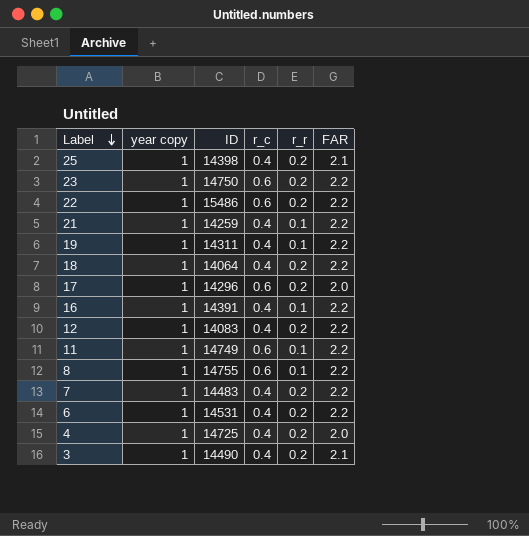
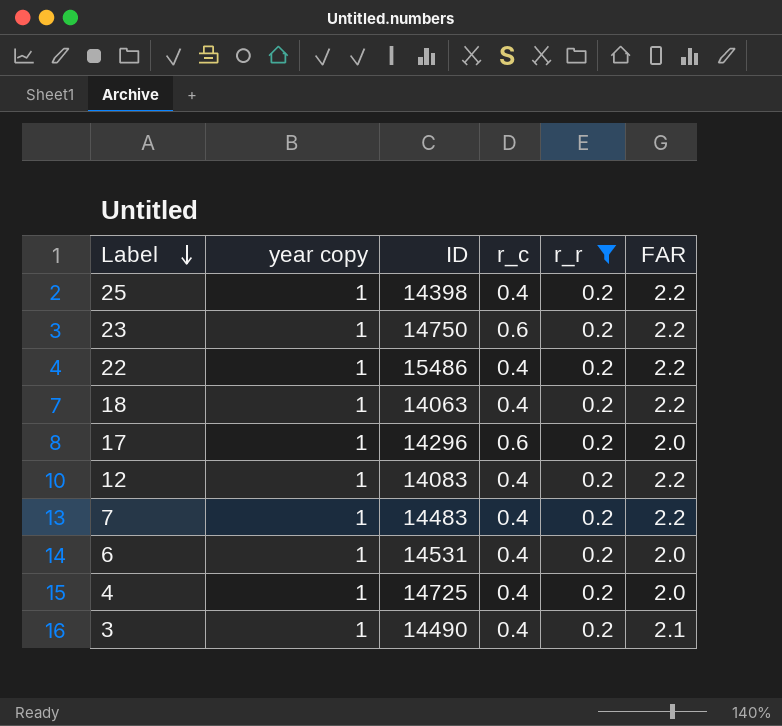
filter: none -> r_r = 0.2
25 | FAR: 2.1 -> 2.2
22 | r_c: 0.6 -> 0.4
18 | ID: 14064 -> 14063
6 | FAR: 2.2 -> 2.0

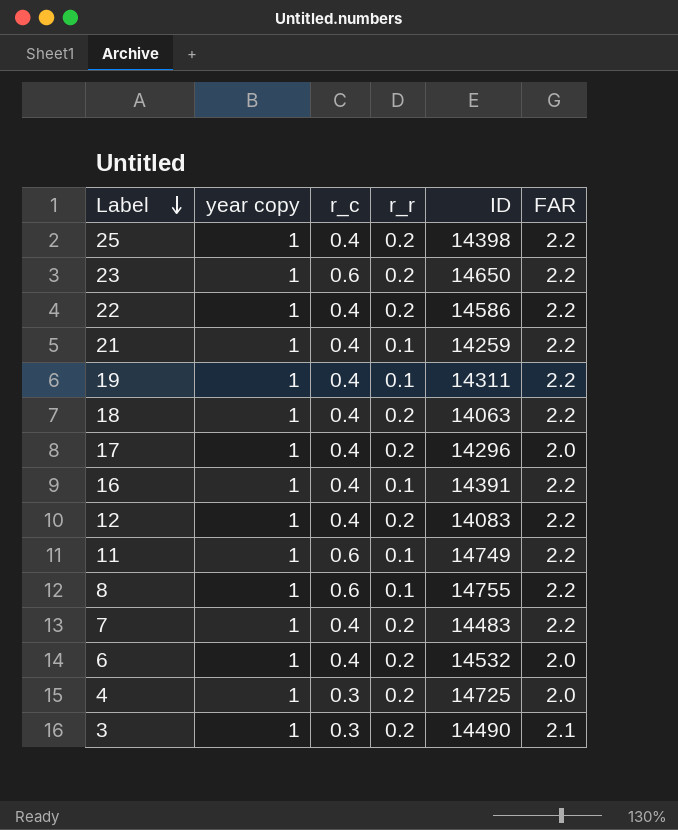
filter: r_r = 0.2 -> none
column ID | position: 3 -> 5
23 | ID: 14750 -> 14650
22 | ID: 15486 -> 14586
17 | r_c: 0.6 -> 0.4
6 | ID: 14531 -> 14532
4 | r_c: 0.4 -> 0.3
3 | r_c: 0.4 -> 0.3

